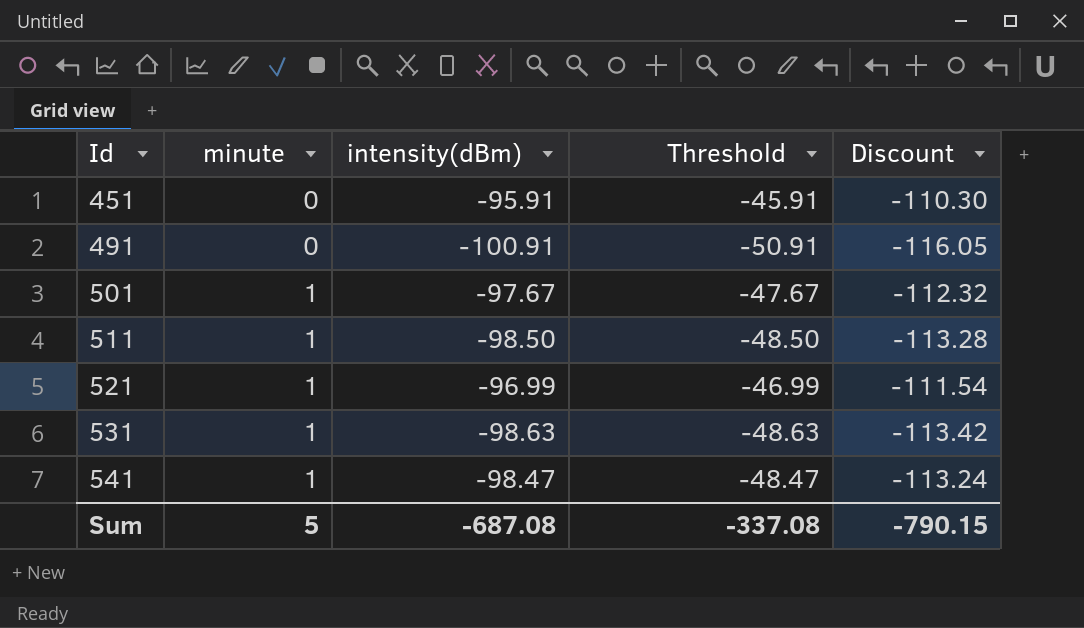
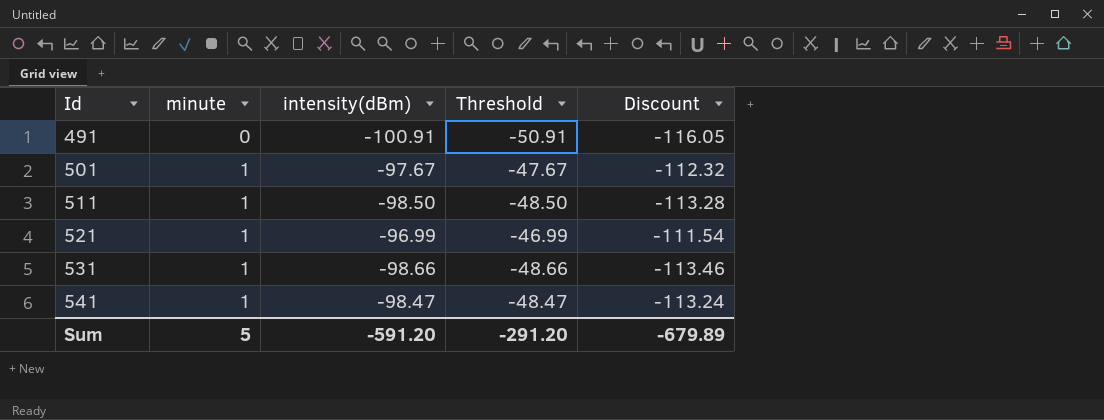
row 451: 0 | -95.91 | -45.91 | -110.30 -> none
531 | intensity(dBm): -98.63 -> -98.66
531 | Threshold: -48.63 -> -48.66
531 | Discount: -113.42 -> -113.46
Sum | intensity(dBm): -687.08 -> -591.20
Sum | Threshold: -337.08 -> -291.20
Sum | Discount: -790.15 -> -679.89

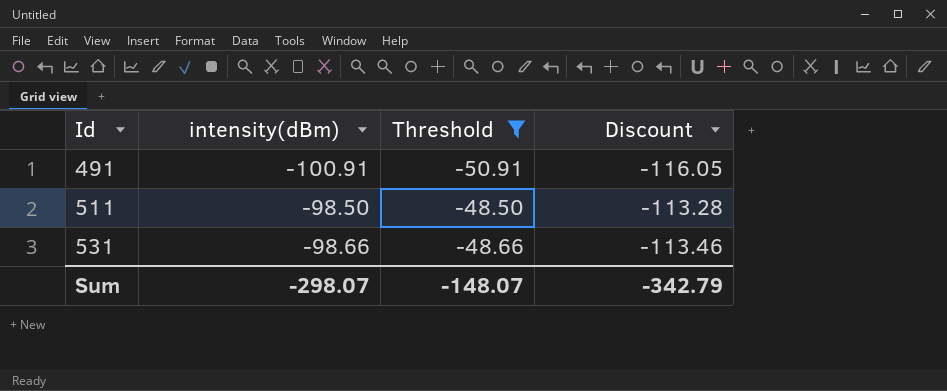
filter: none -> Threshold <= -48.50
column minute | position: 2 -> none
Sum | intensity(dBm): -591.20 -> -298.07
Sum | Threshold: -291.20 -> -148.07
Sum | Discount: -679.89 -> -342.79

